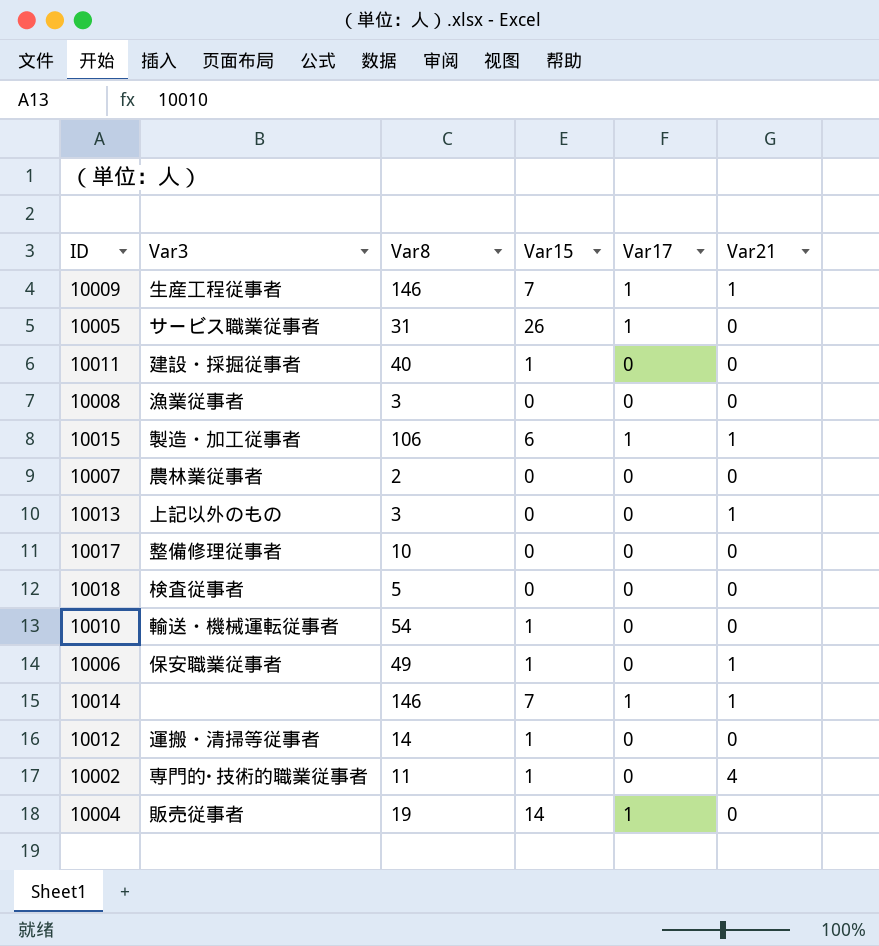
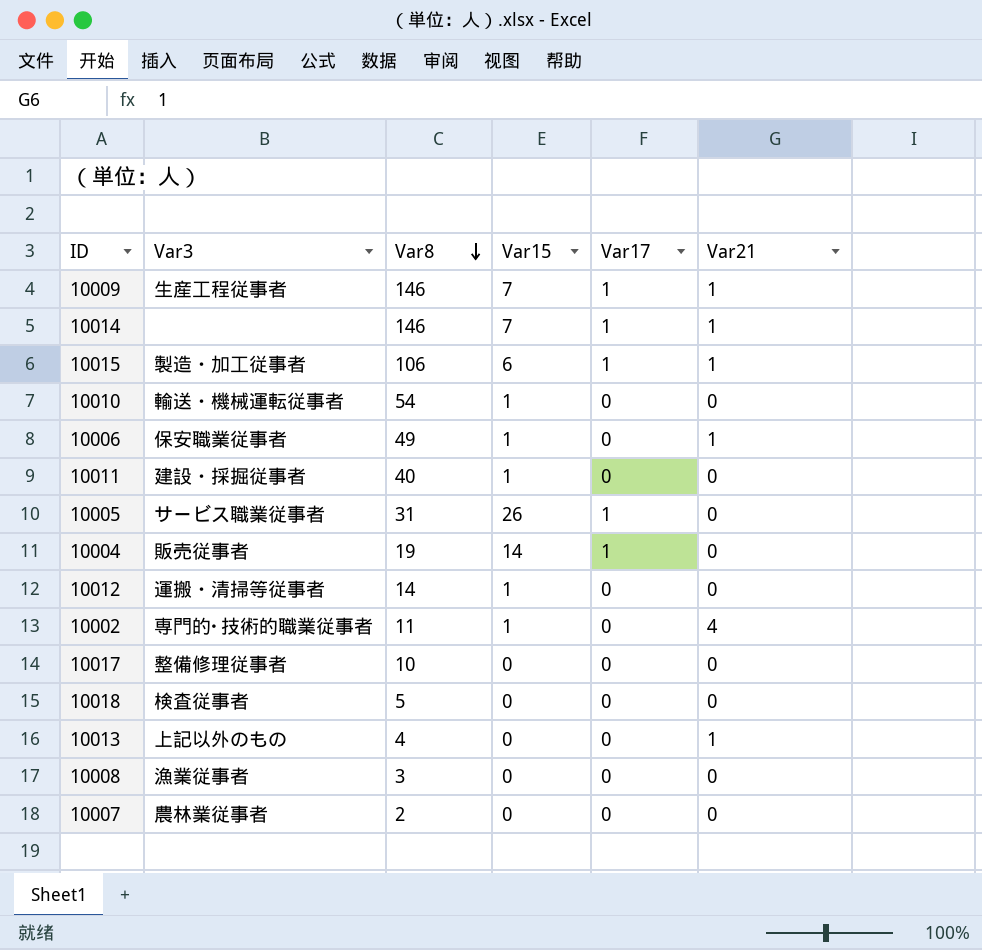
row order: none -> Var8 descending
10013 | Var8: 3 -> 4

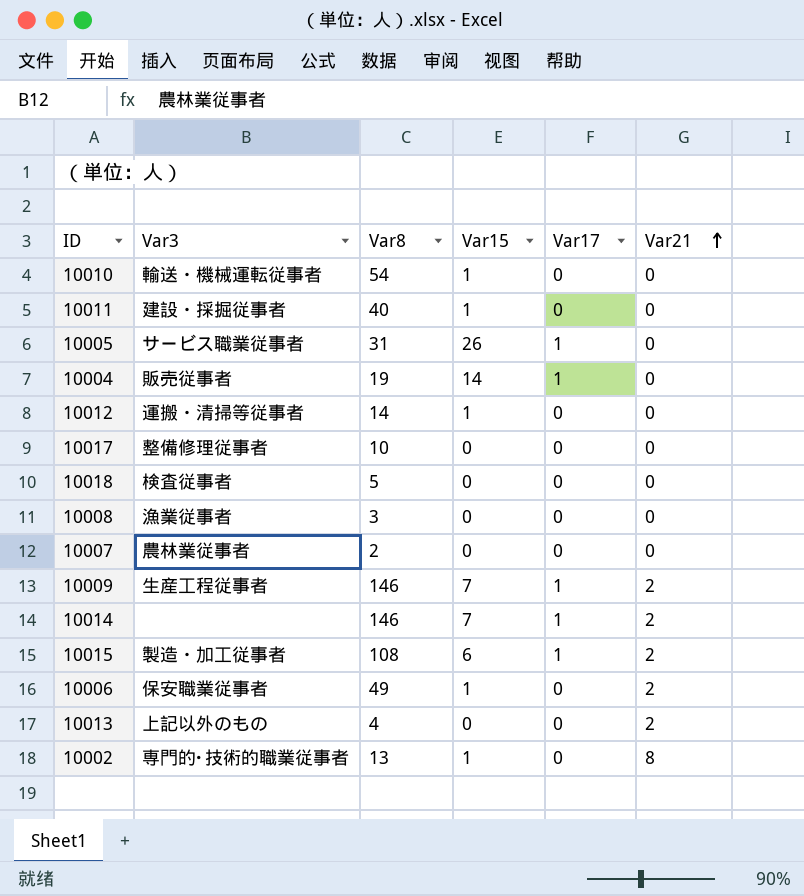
row order: Var8 descending -> Var21 ascending
10009 | Var21: 1 -> 2
10014 | Var21: 1 -> 2
10015 | Var8: 106 -> 108
10015 | Var21: 1 -> 2
10006 | Var21: 1 -> 2
10013 | Var21: 1 -> 2
10002 | Var8: 11 -> 13
10002 | Var21: 4 -> 8

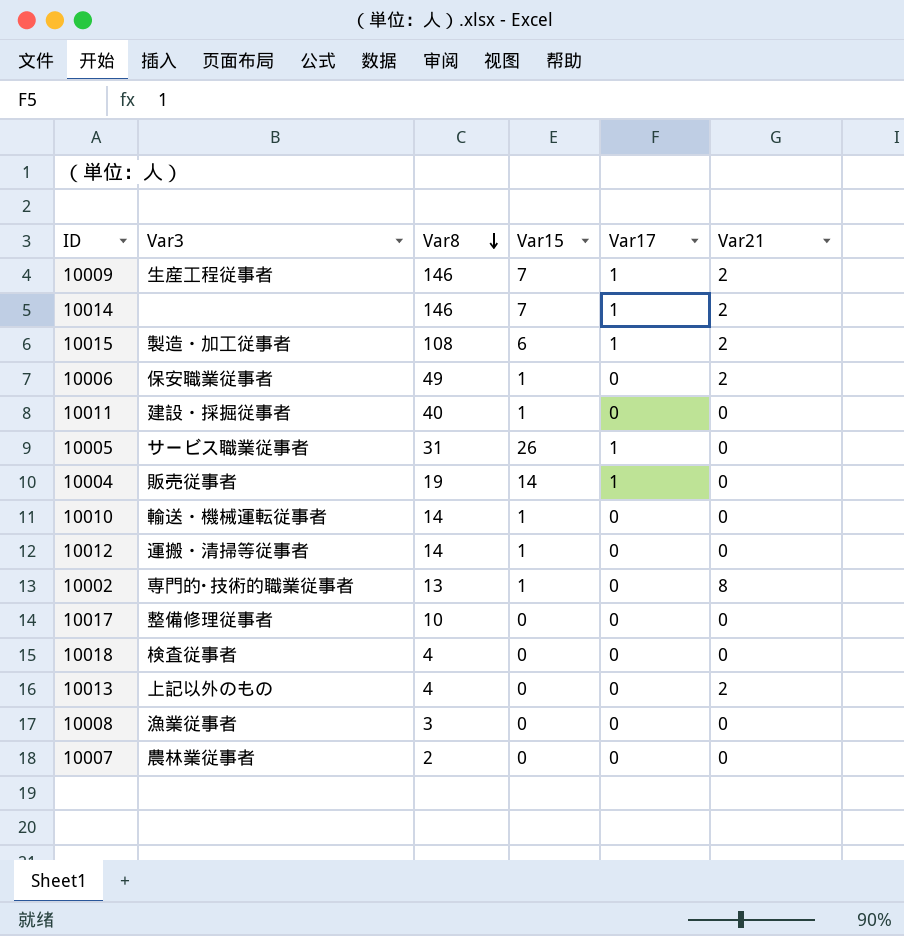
row order: Var21 ascending -> Var8 descending
10010 | Var8: 54 -> 14
10018 | Var8: 5 -> 4

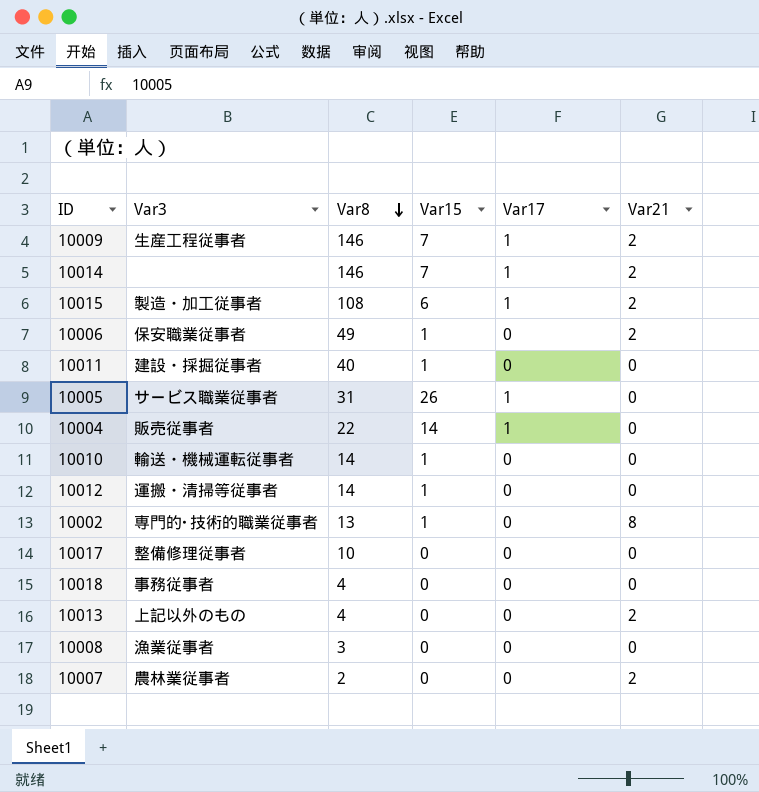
10004 | Var8: 19 -> 22
10018 | Var3: 検査従事者 -> 事務従事者
10007 | Var21: 0 -> 2

